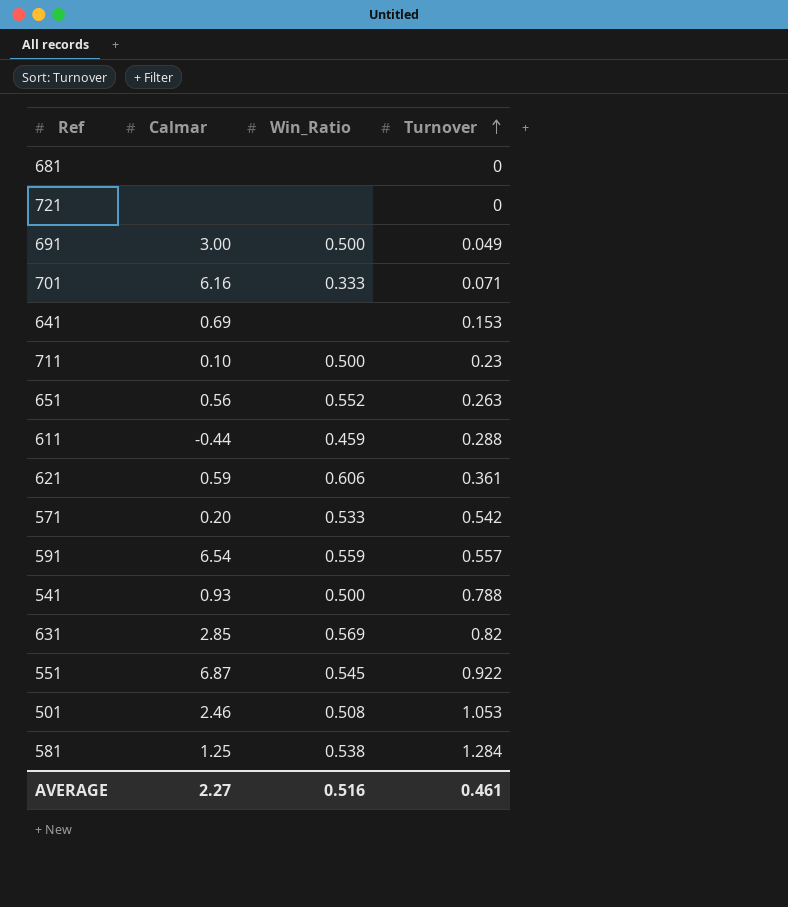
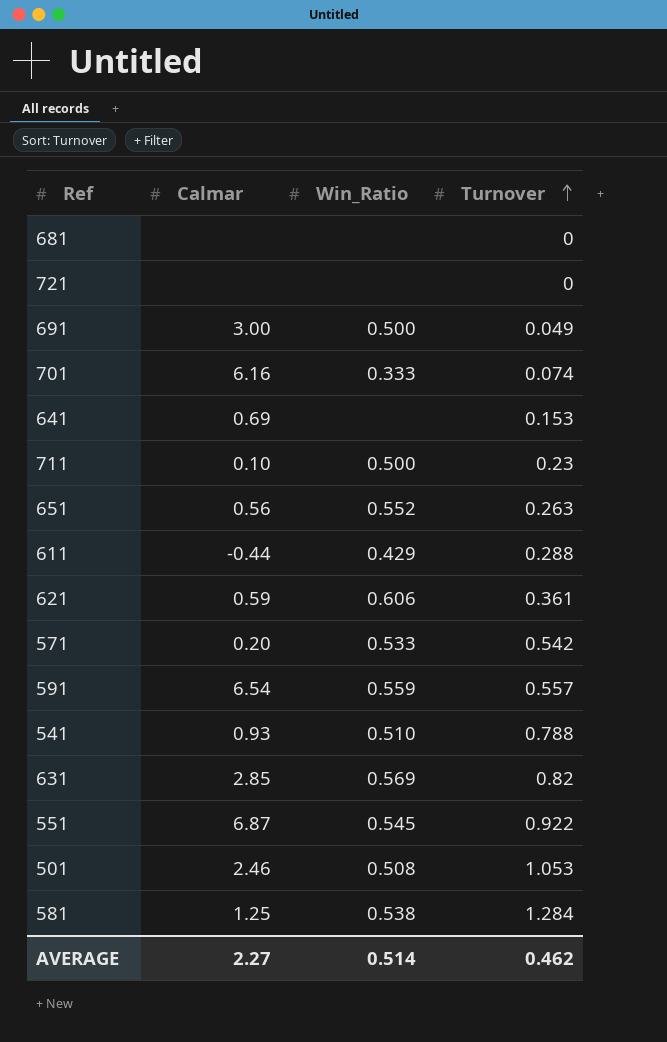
701 | Turnover: 0.071 -> 0.074
611 | Win_Ratio: 0.459 -> 0.429
541 | Win_Ratio: 0.500 -> 0.510
AVERAGE | Win_Ratio: 0.516 -> 0.514
AVERAGE | Turnover: 0.461 -> 0.462

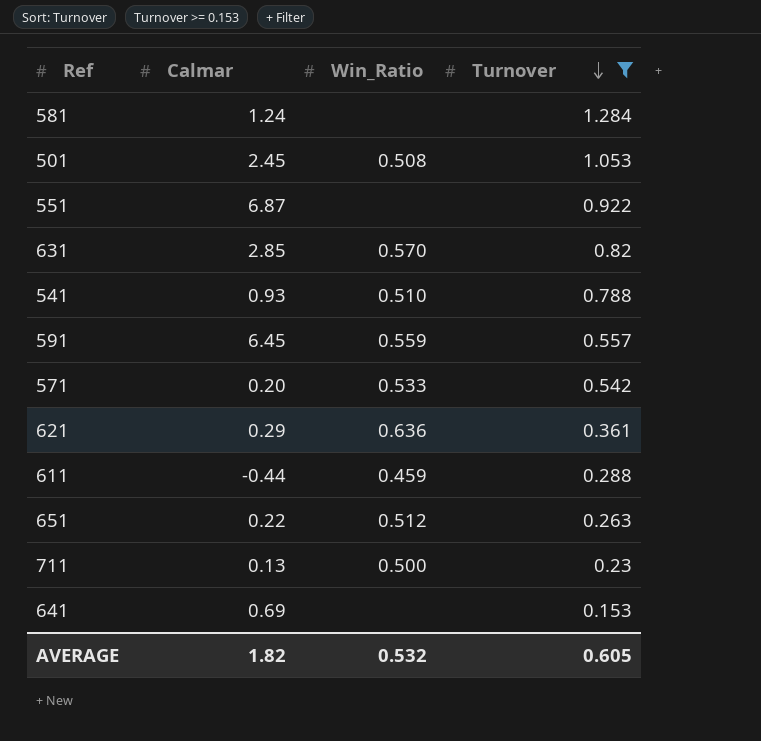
filter: none -> Turnover >= 0.153
row order: Turnover ascending -> Turnover descending
581 | Calmar: 1.25 -> 1.24
581 | Win_Ratio: 0.538 -> none
501 | Calmar: 2.46 -> 2.45
551 | Win_Ratio: 0.545 -> none
631 | Win_Ratio: 0.569 -> 0.570
591 | Calmar: 6.54 -> 6.45
621 | Calmar: 0.59 -> 0.29
621 | Win_Ratio: 0.606 -> 0.636
611 | Win_Ratio: 0.429 -> 0.459
651 | Calmar: 0.56 -> 0.22
651 | Win_Ratio: 0.552 -> 0.512
711 | Calmar: 0.10 -> 0.13
AVERAGE | Calmar: 2.27 -> 1.82
AVERAGE | Win_Ratio: 0.514 -> 0.532
AVERAGE | Turnover: 0.462 -> 0.605

